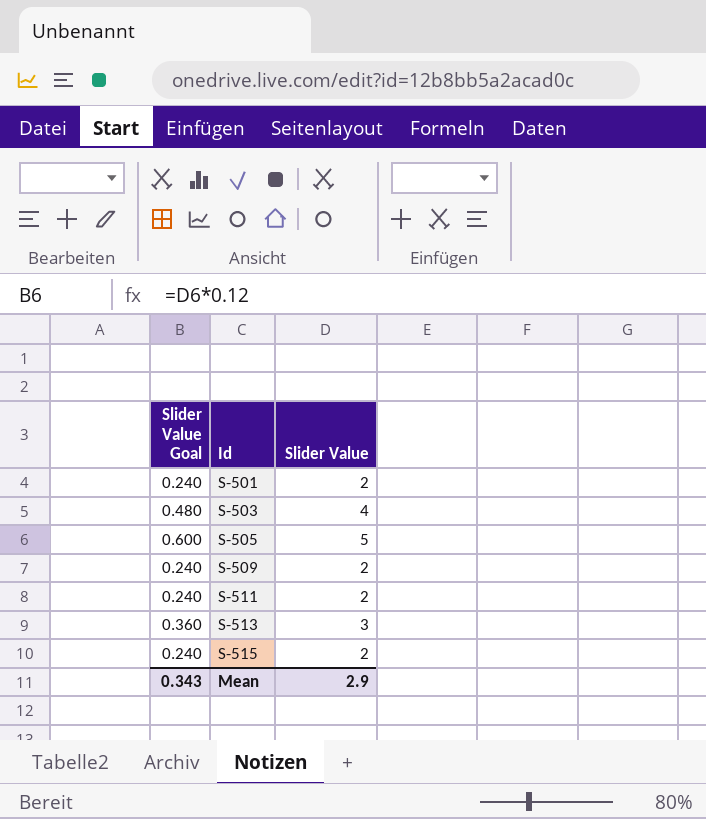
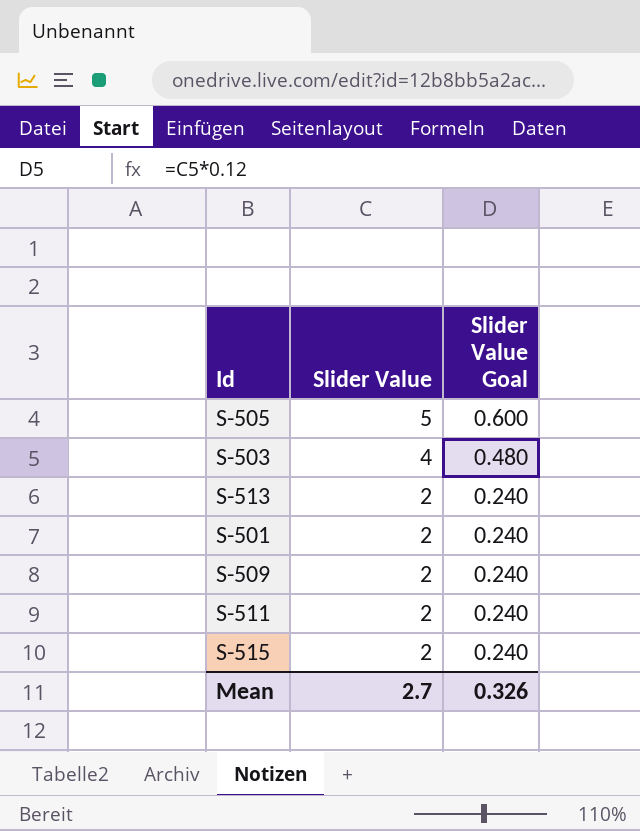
row order: Id ascending -> Slider Value descending
column Slider Value Goal | position: 1 -> 3
S-513 | Slider Value: 3 -> 2
S-513 | Slider Value Goal: 0.360 -> 0.240
Mean | Slider Value: 2.9 -> 2.7
Mean | Slider Value Goal: 0.343 -> 0.326

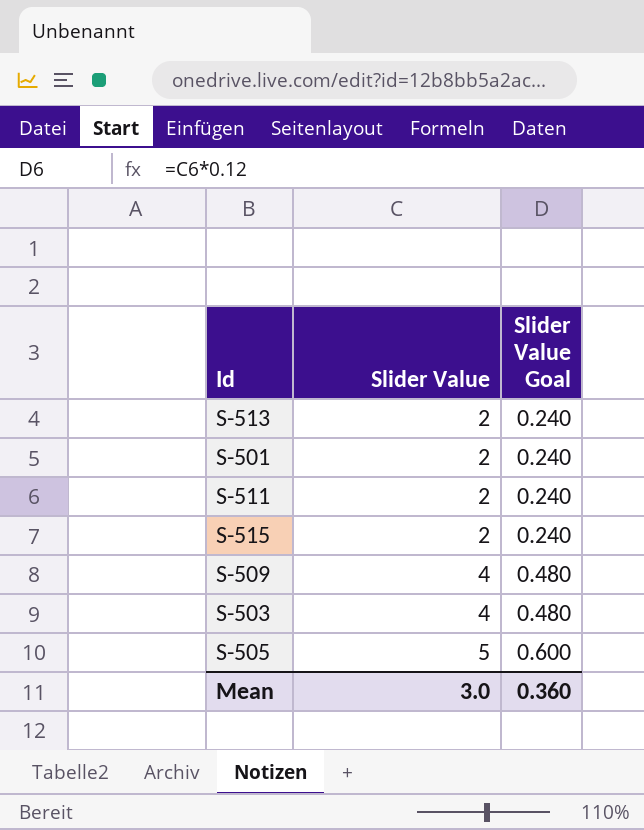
row order: Slider Value descending -> Slider Value ascending
S-509 | Slider Value: 2 -> 4
S-509 | Slider Value Goal: 0.240 -> 0.480
Mean | Slider Value: 2.7 -> 3.0
Mean | Slider Value Goal: 0.326 -> 0.360

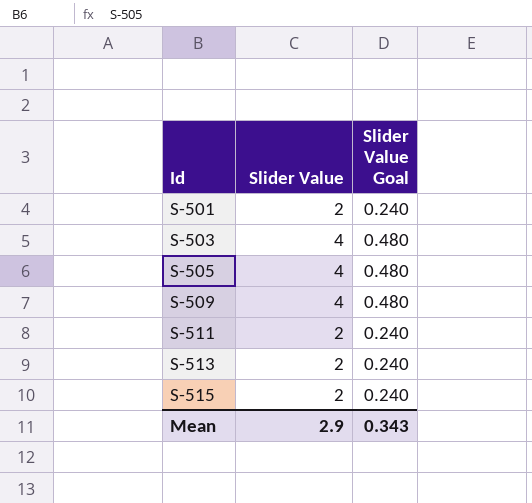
row order: Slider Value ascending -> Id ascending
S-505 | Slider Value: 5 -> 4
S-505 | Slider Value Goal: 0.600 -> 0.480
Mean | Slider Value: 3.0 -> 2.9
Mean | Slider Value Goal: 0.360 -> 0.343

